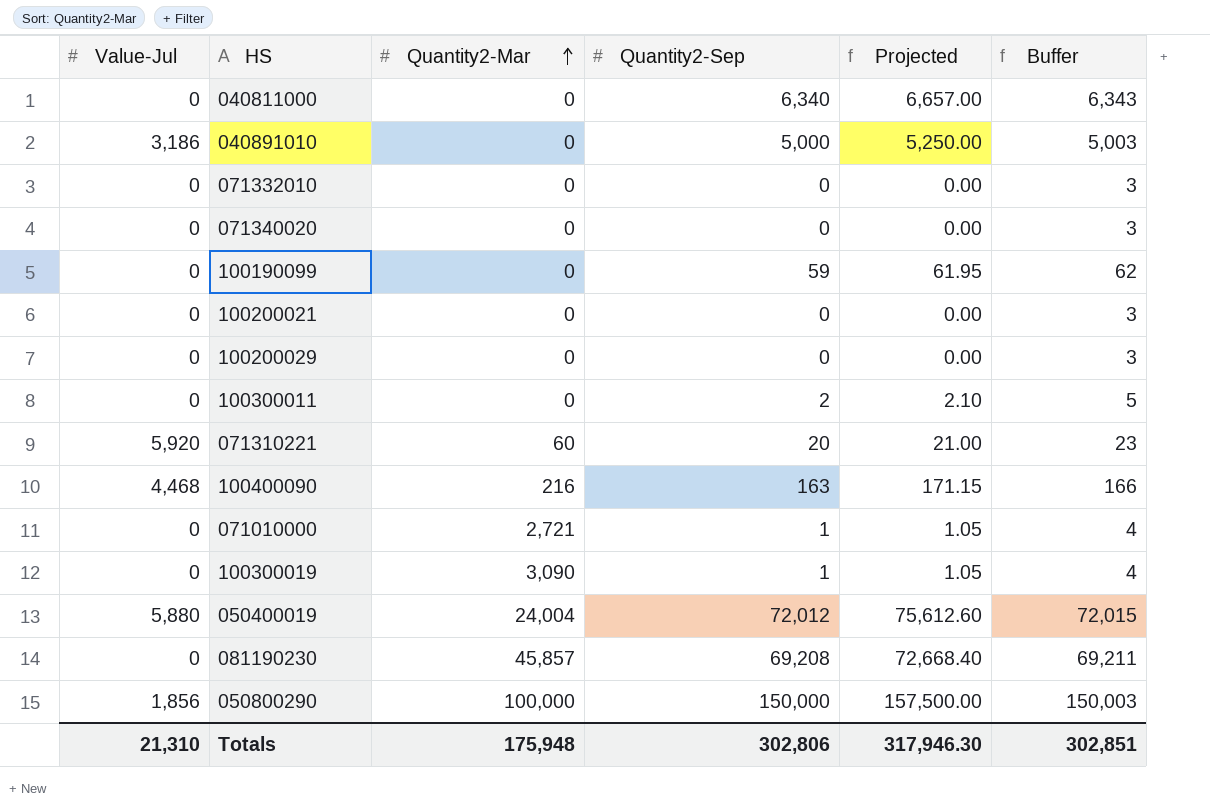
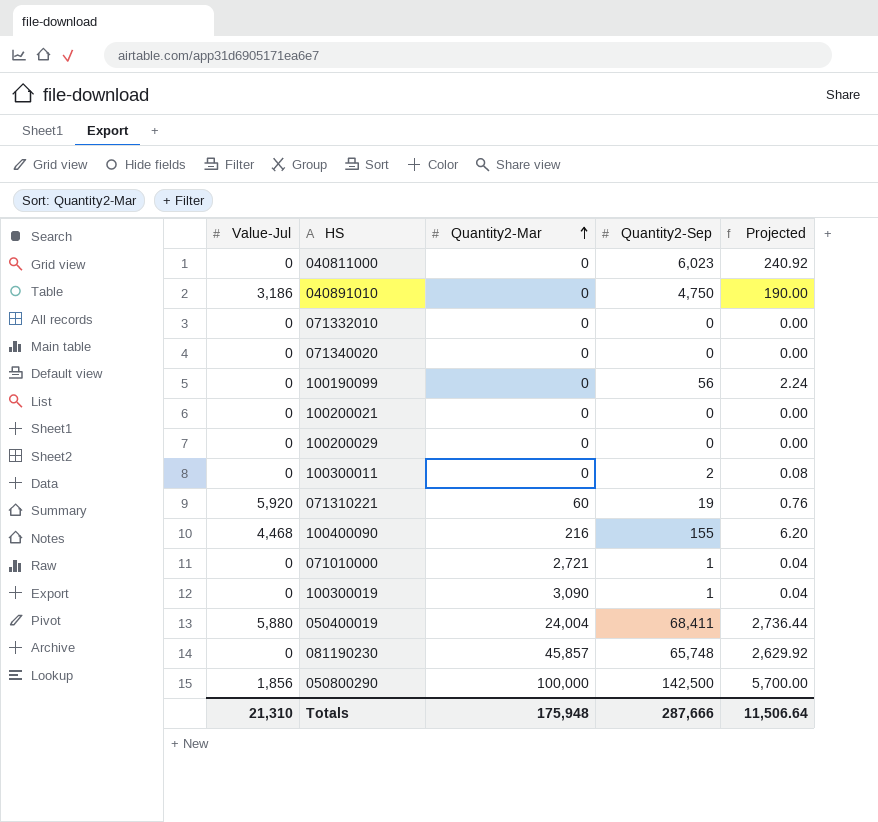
column Buffer | formula: [Quantity2-Sep] + 3 -> none
column Projected | formula: [Quantity2-Sep] * 1.05 -> [Quantity2-Sep] * 0.04
040811000 | Quantity2-Sep: 6,340 -> 6,023
040891010 | Quantity2-Sep: 5,000 -> 4,750
100190099 | Quantity2-Sep: 59 -> 56
071310221 | Quantity2-Sep: 20 -> 19
100400090 | Quantity2-Sep: 163 -> 155
050400019 | Quantity2-Sep: 72,012 -> 68,411
081190230 | Quantity2-Sep: 69,208 -> 65,748
050800290 | Quantity2-Sep: 150,000 -> 142,500
Totals | Quantity2-Sep: 302,806 -> 287,666
Totals | Projected: 317,946.30 -> 11,506.64

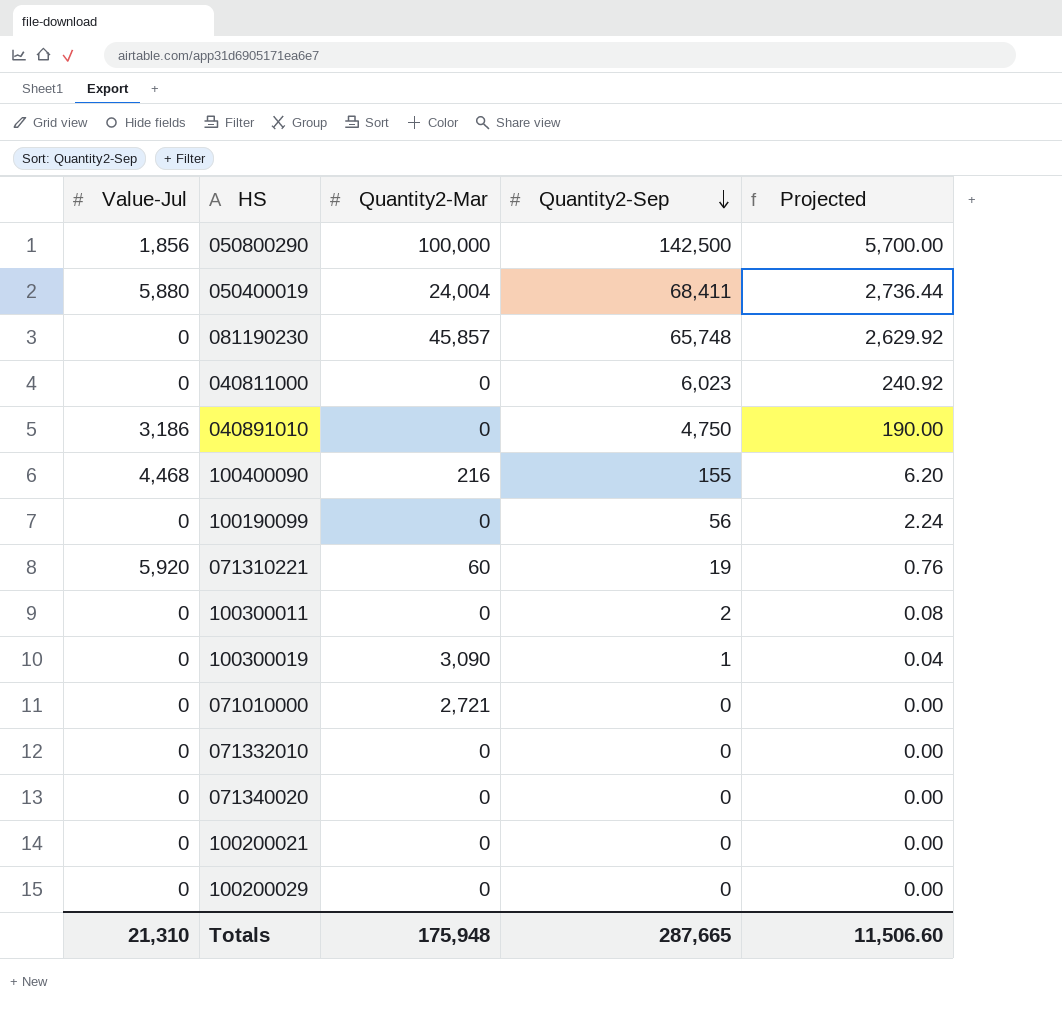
row order: Quantity2-Mar ascending -> Quantity2-Sep descending
071010000 | Quantity2-Sep: 1 -> 0
071010000 | Projected: 0.04 -> 0.00
Totals | Quantity2-Sep: 287,666 -> 287,665
Totals | Projected: 11,506.64 -> 11,506.60

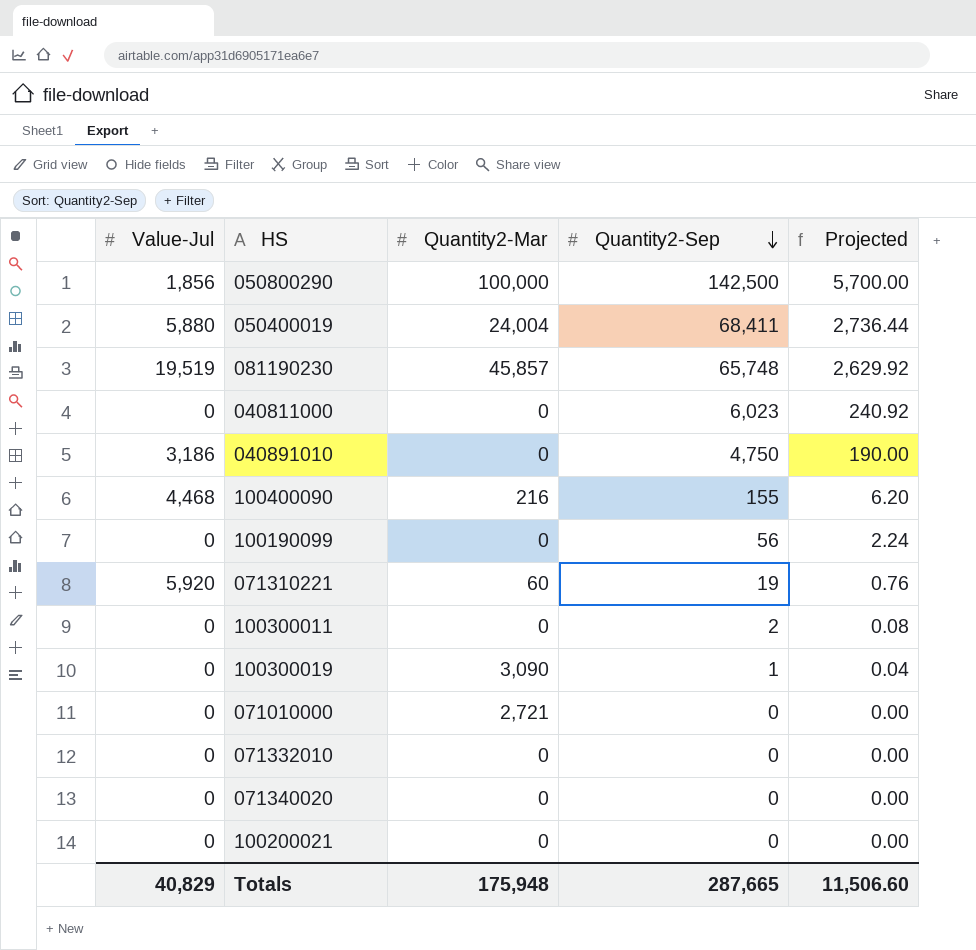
row 100200029: 0 | 0 | 0 | 0.00 -> none
081190230 | Value-Jul: 0 -> 19,519
Totals | Value-Jul: 21,310 -> 40,829

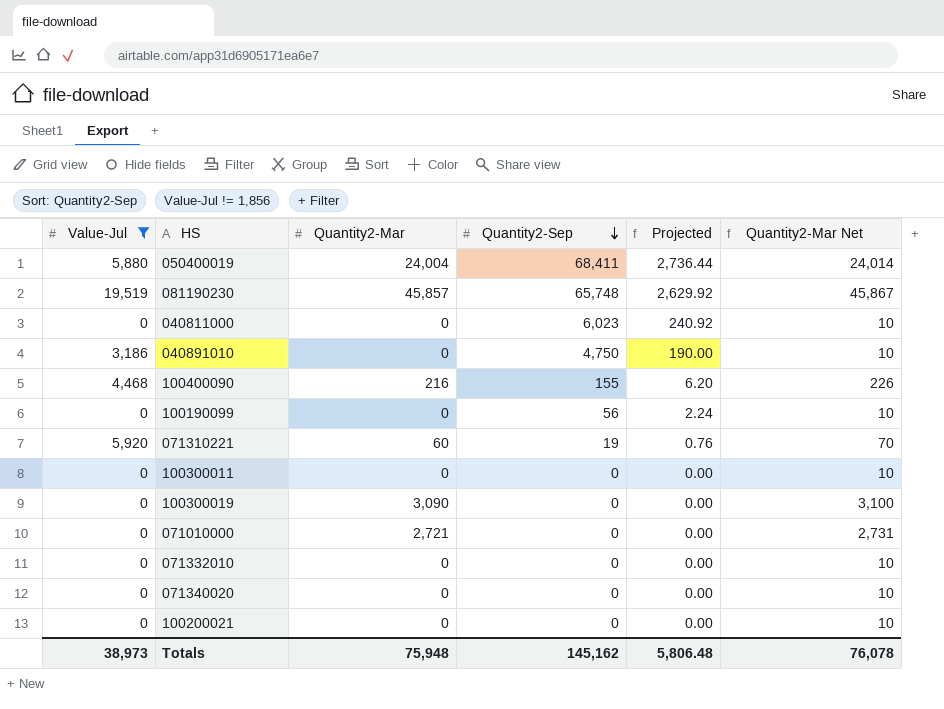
filter: none -> Value-Jul != 1,856
column Quantity2-Mar Net | formula: none -> [Quantity2-Mar] + 10
100300011 | Quantity2-Sep: 2 -> 0
100300011 | Projected: 0.08 -> 0.00
100300019 | Quantity2-Sep: 1 -> 0
100300019 | Projected: 0.04 -> 0.00
Totals | Value-Jul: 40,829 -> 38,973
Totals | Quantity2-Mar: 175,948 -> 75,948
Totals | Quantity2-Sep: 287,665 -> 145,162
Totals | Projected: 11,506.60 -> 5,806.48

